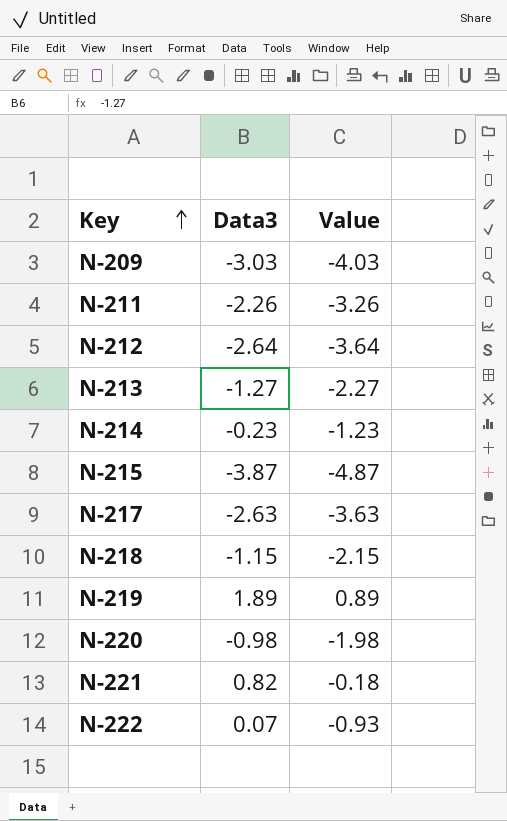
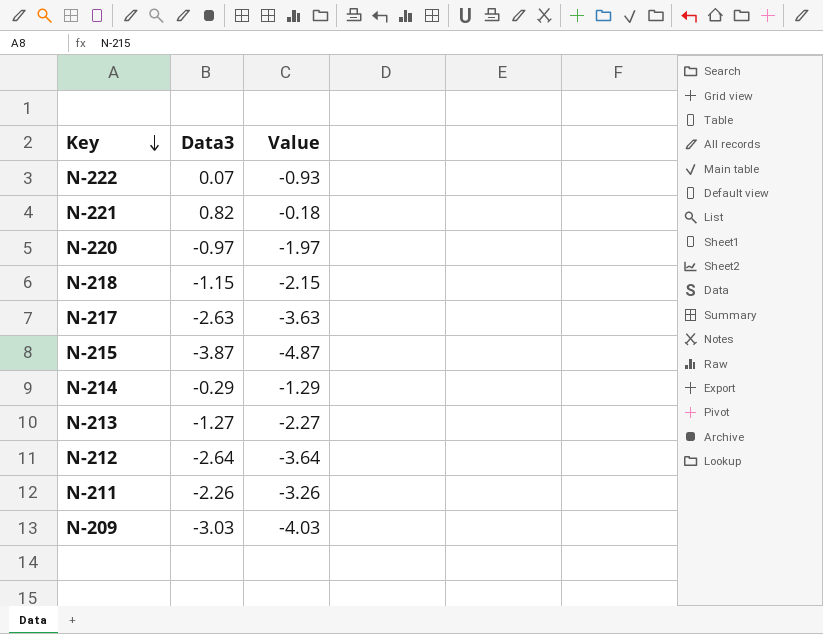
row order: Key ascending -> Key descending
row N-219: 1.89 | 0.89 -> none
N-220 | Data3: -0.98 -> -0.97
N-220 | Value: -1.98 -> -1.97
N-214 | Data3: -0.23 -> -0.29
N-214 | Value: -1.23 -> -1.29

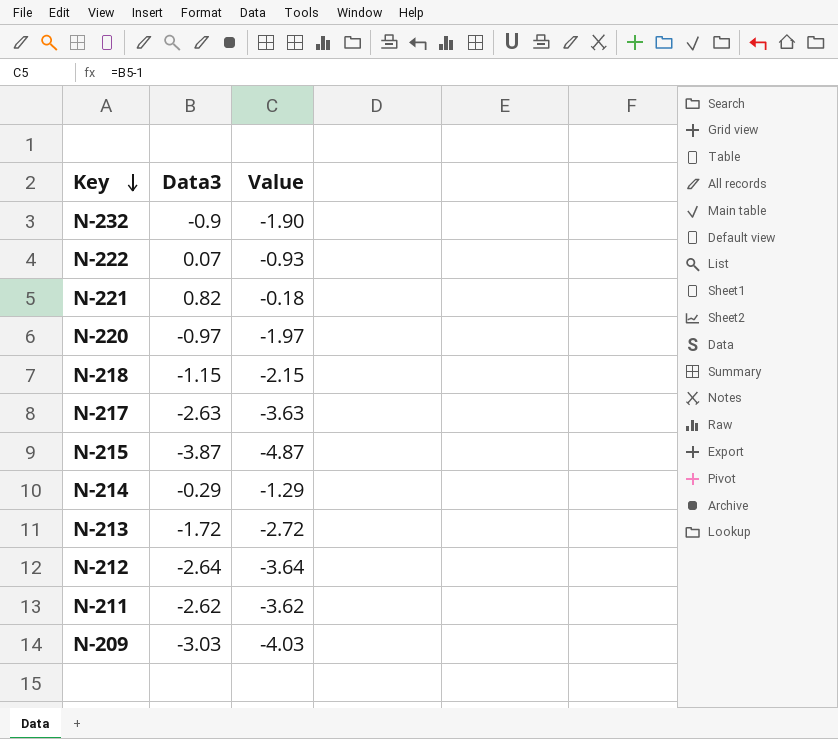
row N-232: none -> -0.9 | -1.90
N-213 | Data3: -1.27 -> -1.72
N-213 | Value: -2.27 -> -2.72
N-211 | Data3: -2.26 -> -2.62
N-211 | Value: -3.26 -> -3.62

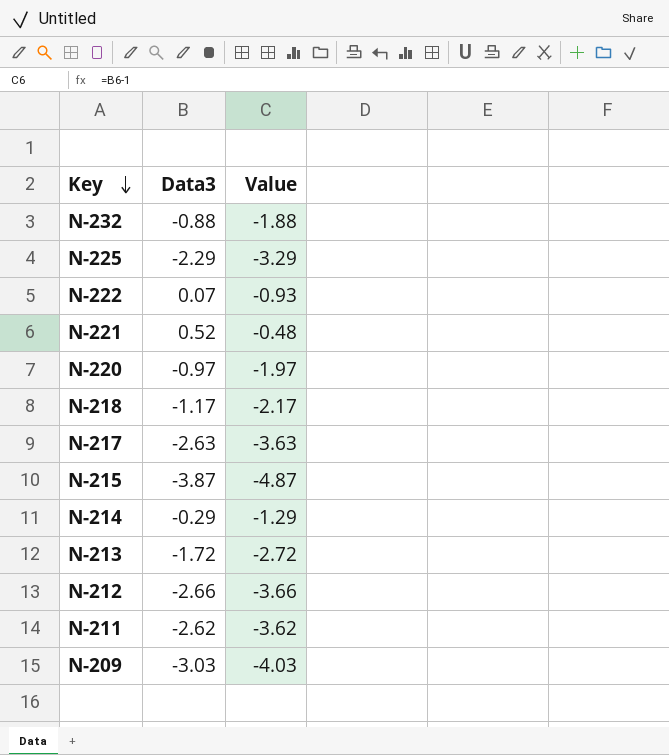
N-232 | Data3: -0.9 -> -0.88
N-232 | Value: -1.90 -> -1.88
row N-225: none -> -2.29 | -3.29
N-221 | Data3: 0.82 -> 0.52
N-221 | Value: -0.18 -> -0.48
N-218 | Data3: -1.15 -> -1.17
N-218 | Value: -2.15 -> -2.17
N-212 | Data3: -2.64 -> -2.66
N-212 | Value: -3.64 -> -3.66

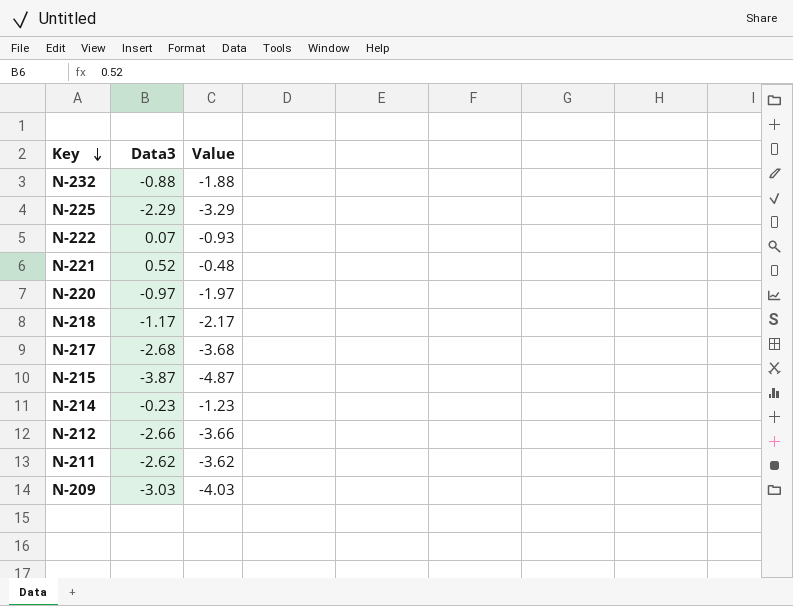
row N-213: -1.72 | -2.72 -> none
N-217 | Data3: -2.63 -> -2.68
N-217 | Value: -3.63 -> -3.68
N-214 | Data3: -0.29 -> -0.23
N-214 | Value: -1.29 -> -1.23

